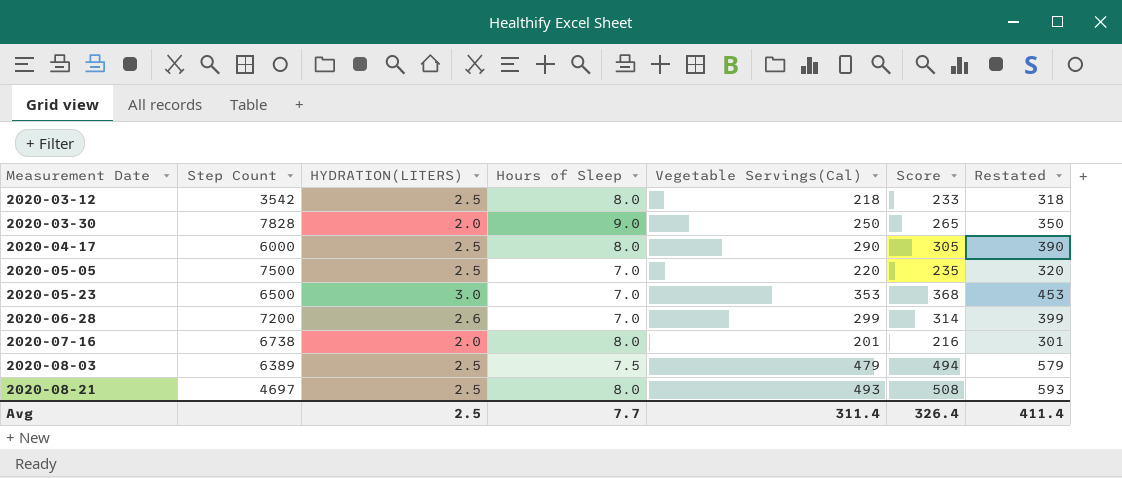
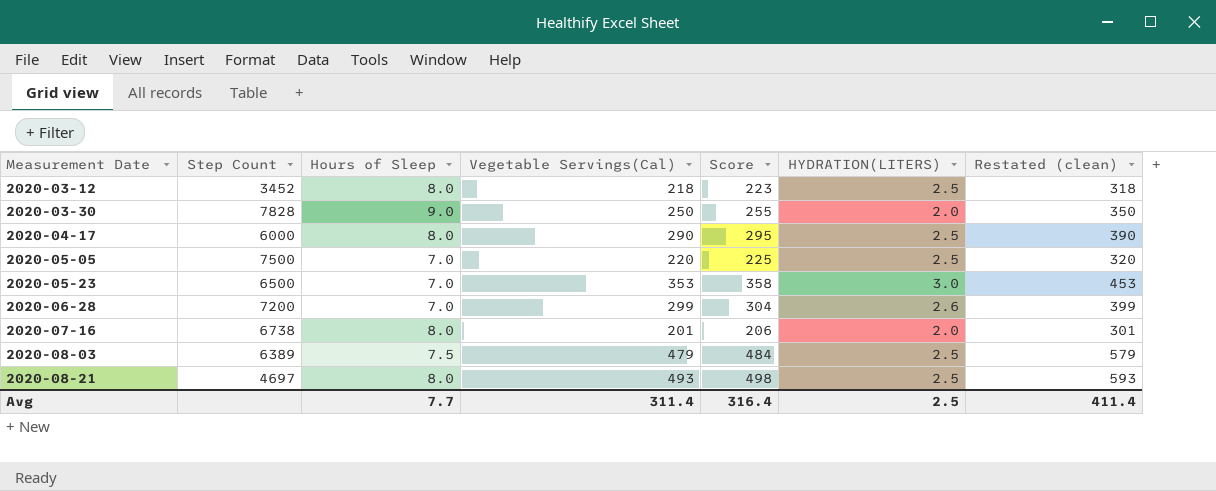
column Score | formula: [Vegetable Servings(Cal)] + 15 -> [Vegetable Servings(Cal)] + 5
column HYDRATION(LITERS) | position: 3 -> 6
column name: Restated -> Restated (clean)
2020-03-12 | Step Count: 3542 -> 3452
Avg | Score: 326.4 -> 316.4

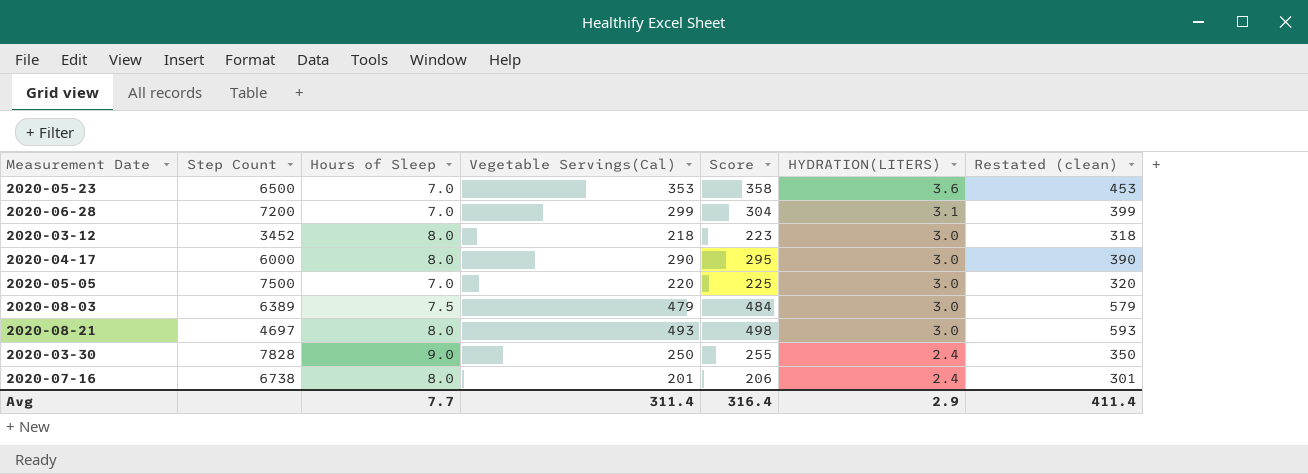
row order: Measurement Date ascending -> HYDRATION(LITERS) descending
2020-05-23 | HYDRATION(LITERS): 3.0 -> 3.6
2020-06-28 | HYDRATION(LITERS): 2.6 -> 3.1
2020-03-12 | HYDRATION(LITERS): 2.5 -> 3.0
2020-04-17 | HYDRATION(LITERS): 2.5 -> 3.0
2020-05-05 | HYDRATION(LITERS): 2.5 -> 3.0
2020-08-03 | HYDRATION(LITERS): 2.5 -> 3.0
2020-08-21 | HYDRATION(LITERS): 2.5 -> 3.0
2020-03-30 | HYDRATION(LITERS): 2.0 -> 2.4
2020-07-16 | HYDRATION(LITERS): 2.0 -> 2.4
Avg | HYDRATION(LITERS): 2.5 -> 2.9

